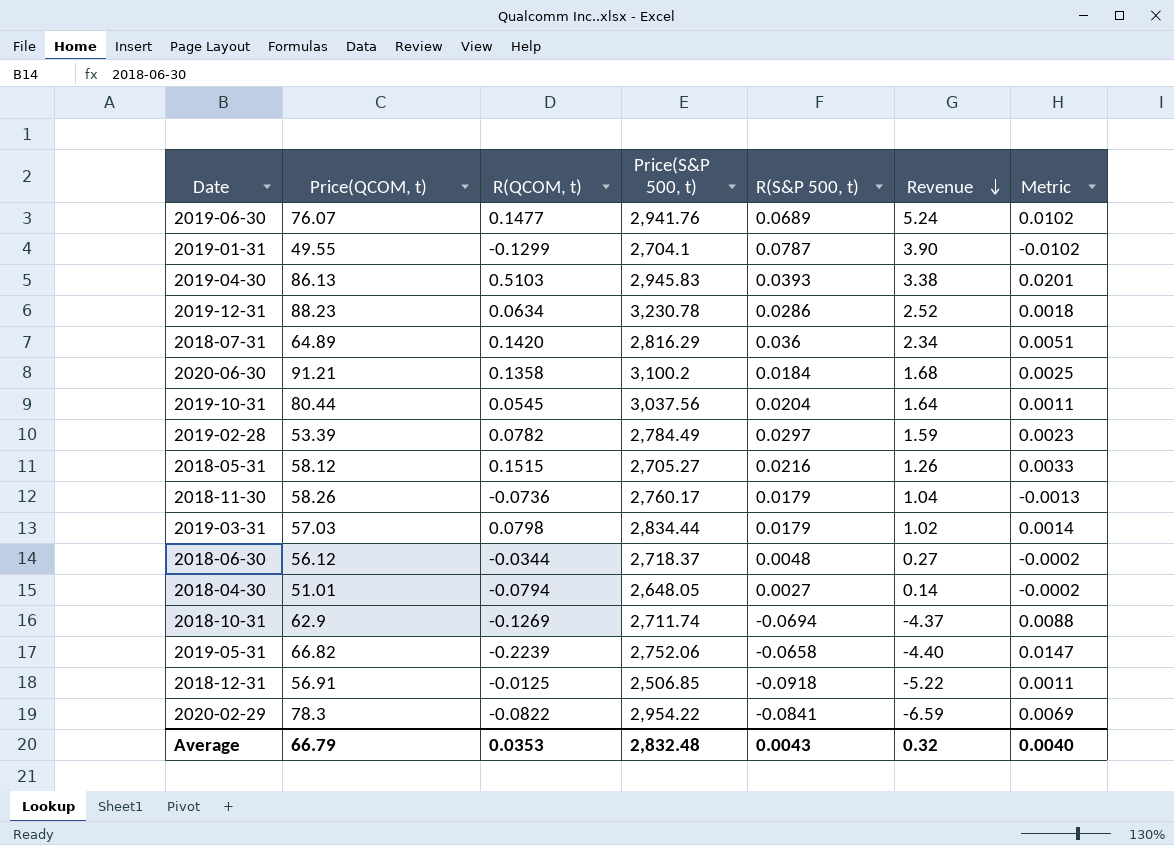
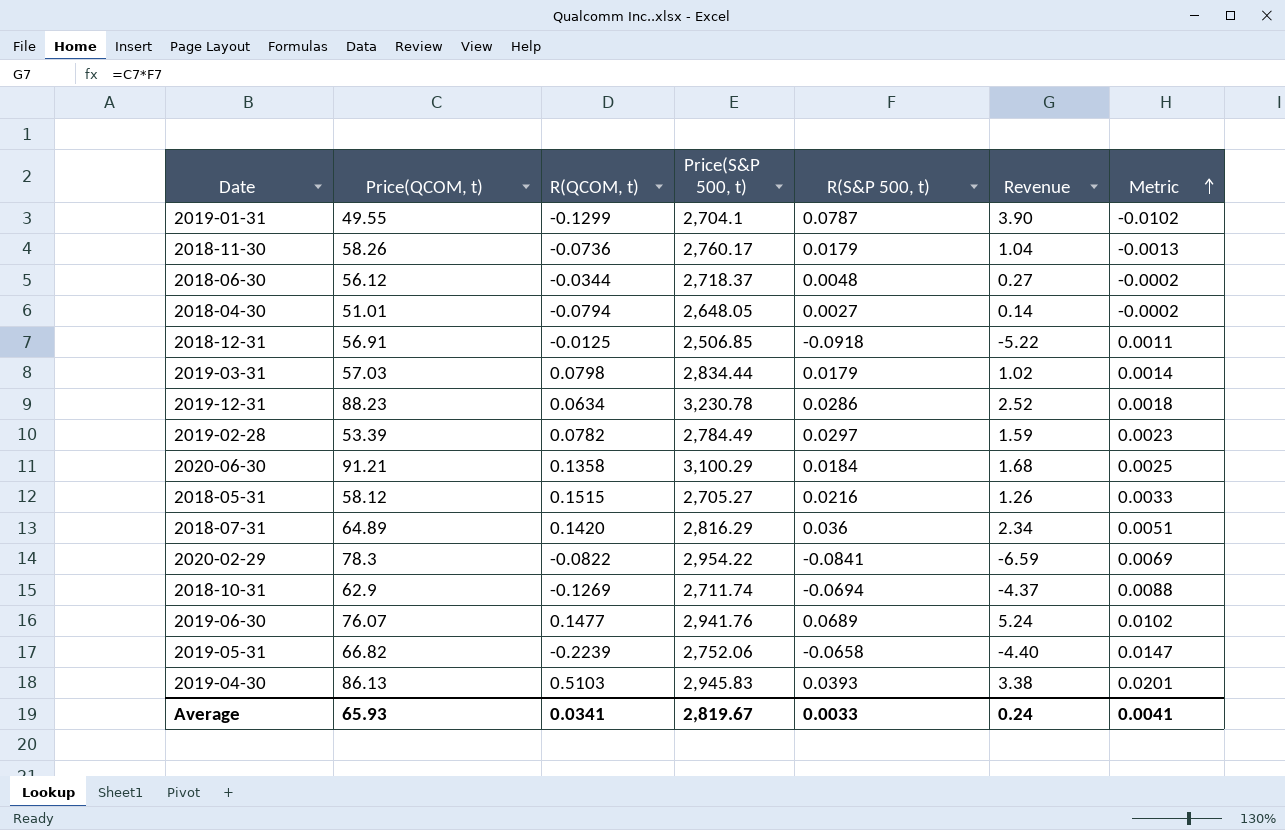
row order: Revenue descending -> Metric ascending
row 2019-10-31: 80.44 | 0.0545 | 3,037.56 | 0.0204 | 1.64 | 0.0011 -> none
2020-06-30 | Price(S&P 500, t): 3,100.2 -> 3,100.29
Average | Price(QCOM, t): 66.79 -> 65.93
Average | R(QCOM, t): 0.0353 -> 0.0341
Average | Price(S&P 500, t): 2,832.48 -> 2,819.67
Average | R(S&P 500, t): 0.0043 -> 0.0033
Average | Revenue: 0.32 -> 0.24
Average | Metric: 0.0040 -> 0.0041

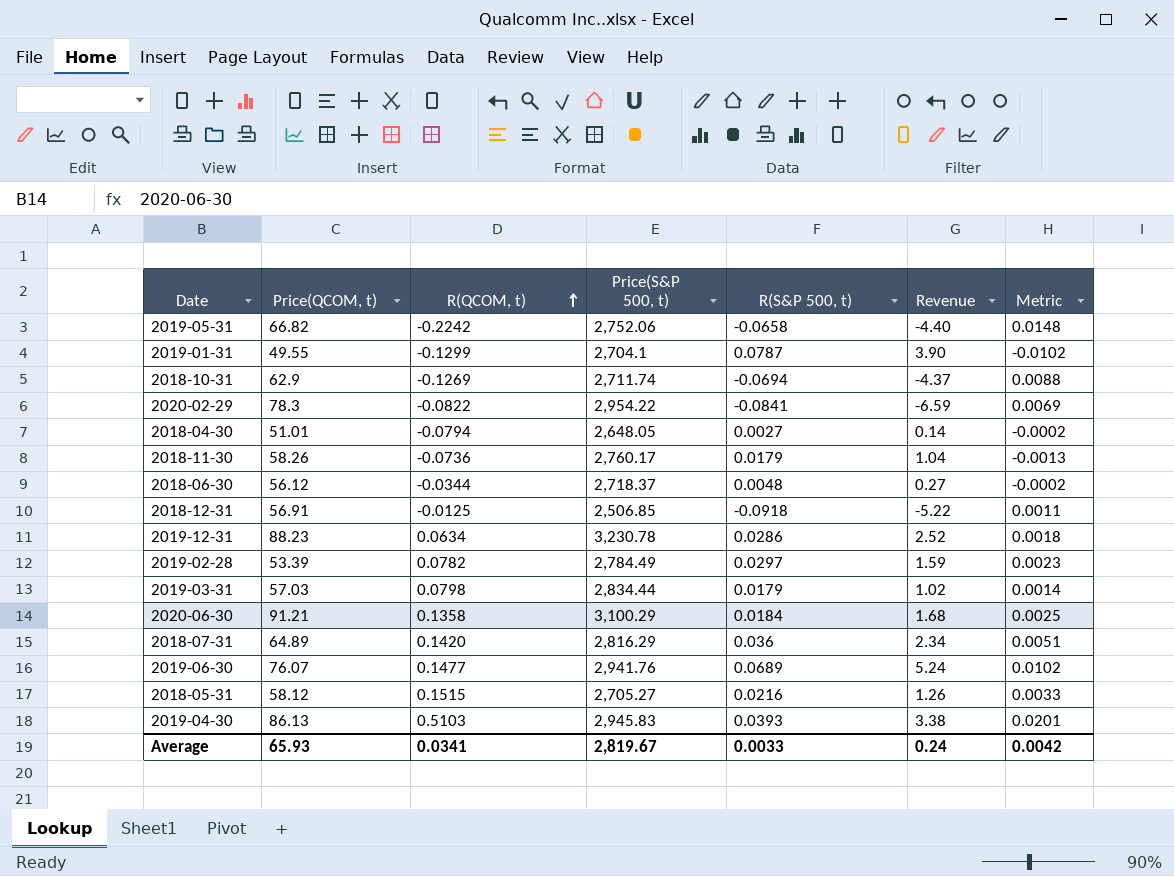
row order: Metric ascending -> R(QCOM, t) ascending
2019-05-31 | R(QCOM, t): -0.2239 -> -0.2242
2019-05-31 | Metric: 0.0147 -> 0.0148
Average | Metric: 0.0041 -> 0.0042

